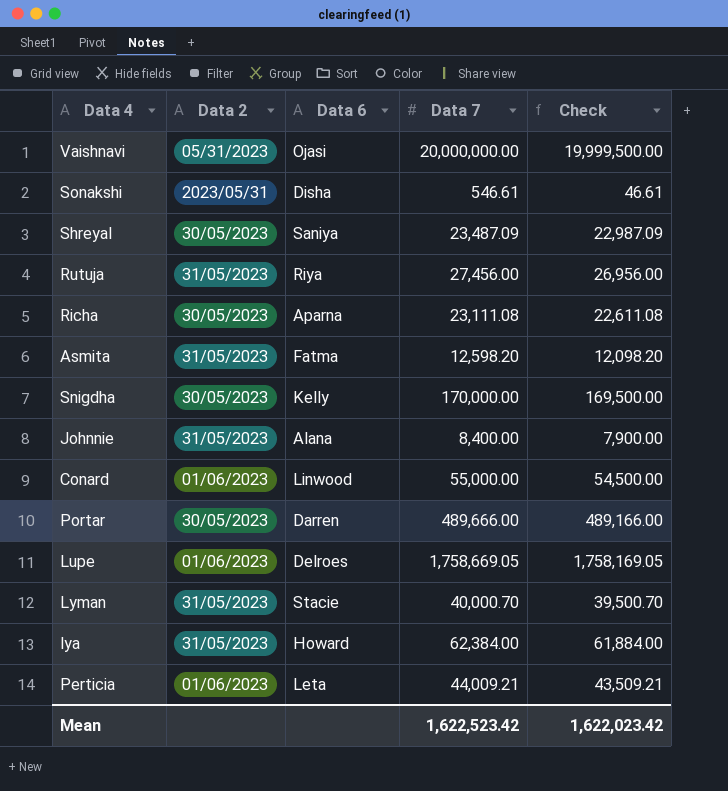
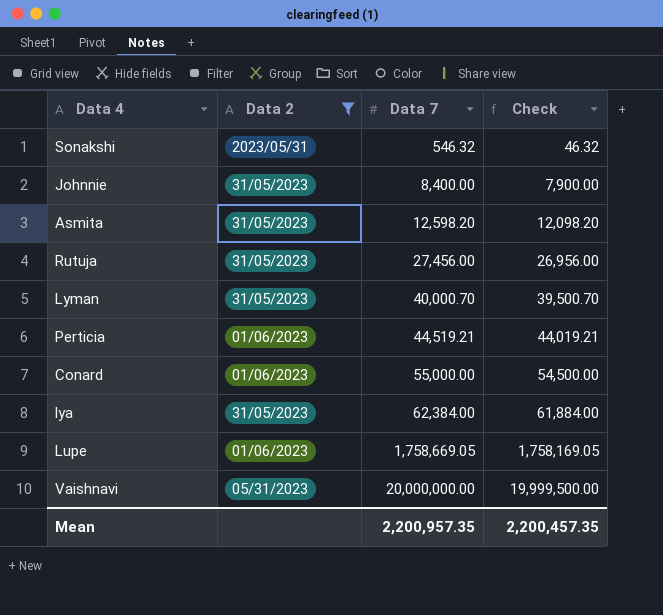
filter: none -> Data 2 != 30/05/2023
row order: none -> Data 7 ascending
column Data 6 | position: 3 -> none
Sonakshi | Data 7: 546.61 -> 546.32
Sonakshi | Check: 46.61 -> 46.32
Perticia | Data 7: 44,009.21 -> 44,519.21
Perticia | Check: 43,509.21 -> 44,019.21
Mean | Data 7: 1,622,523.42 -> 2,200,957.35
Mean | Check: 1,622,023.42 -> 2,200,457.35

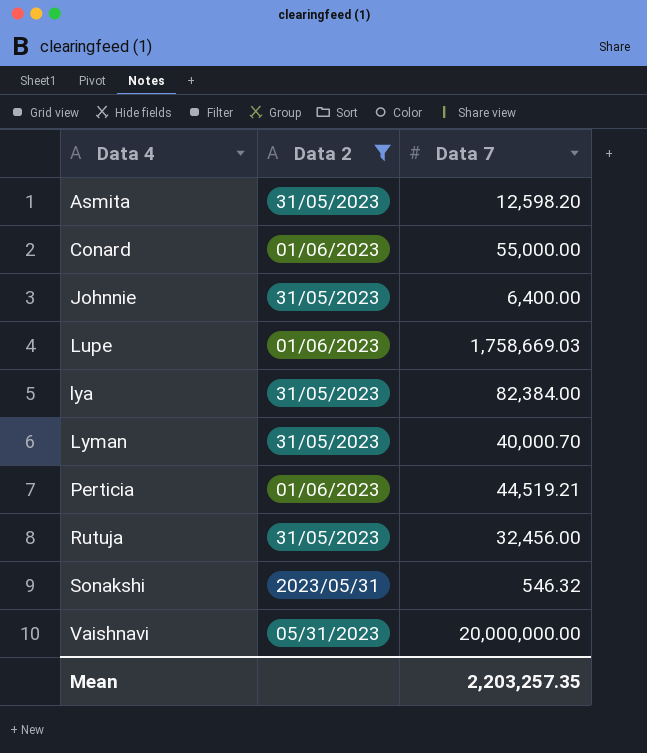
row order: Data 7 ascending -> Data 4 ascending
column Check | formula: [Data 7] - 500 -> none
Johnnie | Data 7: 8,400.00 -> 6,400.00
Lupe | Data 7: 1,758,669.05 -> 1,758,669.03
lya | Data 7: 62,384.00 -> 82,384.00
Rutuja | Data 7: 27,456.00 -> 32,456.00
Mean | Data 7: 2,200,957.35 -> 2,203,257.35

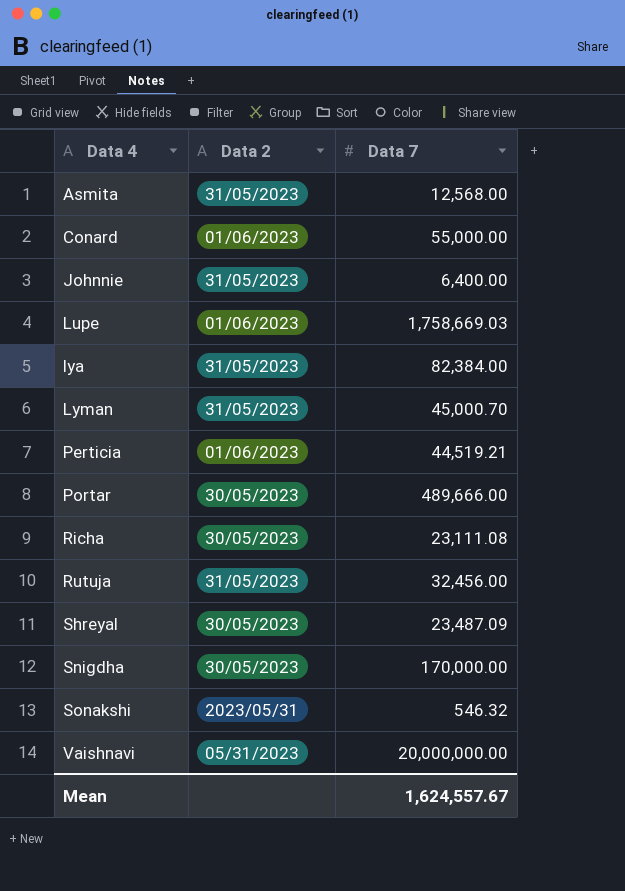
filter: Data 2 != 30/05/2023 -> none
Asmita | Data 7: 12,598.20 -> 12,568.00
Lyman | Data 7: 40,000.70 -> 45,000.70
Mean | Data 7: 2,203,257.35 -> 1,624,557.67

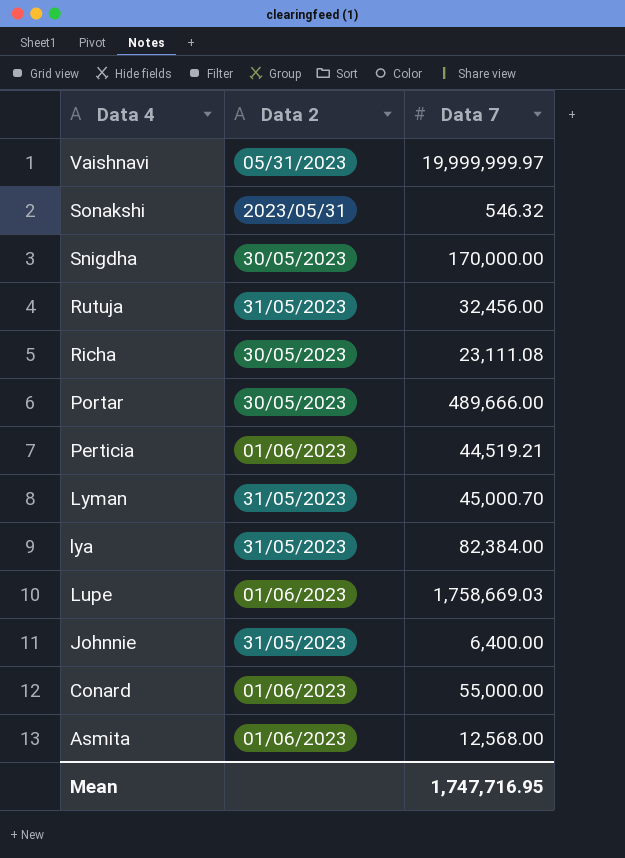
row order: Data 4 ascending -> Data 4 descending
row Shreyal: 30/05/2023 | 23,487.09 -> none
Vaishnavi | Data 7: 20,000,000.00 -> 19,999,999.97
Asmita | Data 2: 31/05/2023 -> 01/06/2023
Mean | Data 7: 1,624,557.67 -> 1,747,716.95

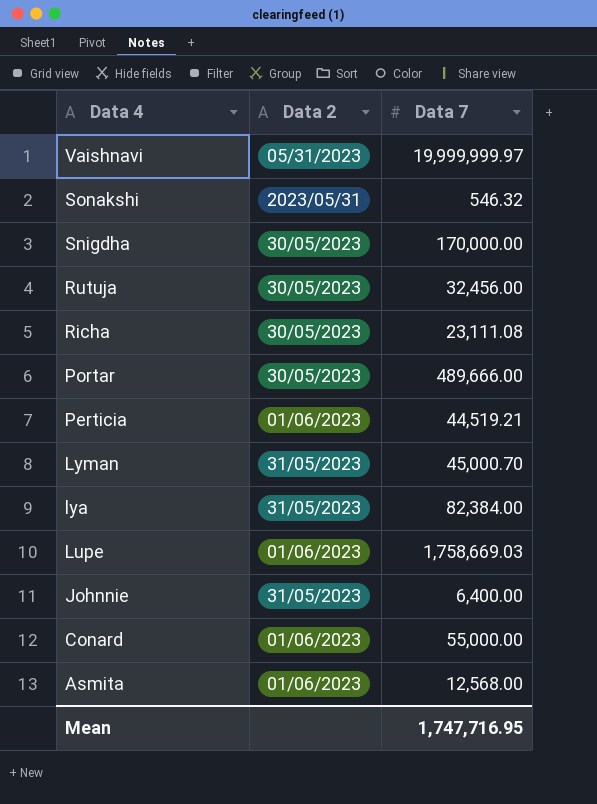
Rutuja | Data 2: 31/05/2023 -> 30/05/2023

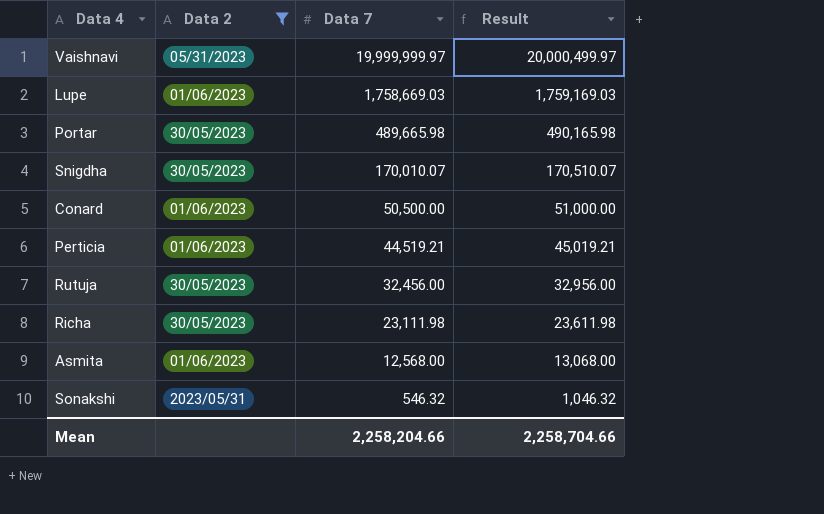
filter: none -> Data 2 != 31/05/2023
row order: Data 4 descending -> Data 7 descending
column Result | formula: none -> [Data 7] + 500
Portar | Data 7: 489,666.00 -> 489,665.98
Snigdha | Data 7: 170,000.00 -> 170,010.07
Conard | Data 7: 55,000.00 -> 50,500.00
Richa | Data 7: 23,111.08 -> 23,111.98
Mean | Data 7: 1,747,716.95 -> 2,258,204.66

